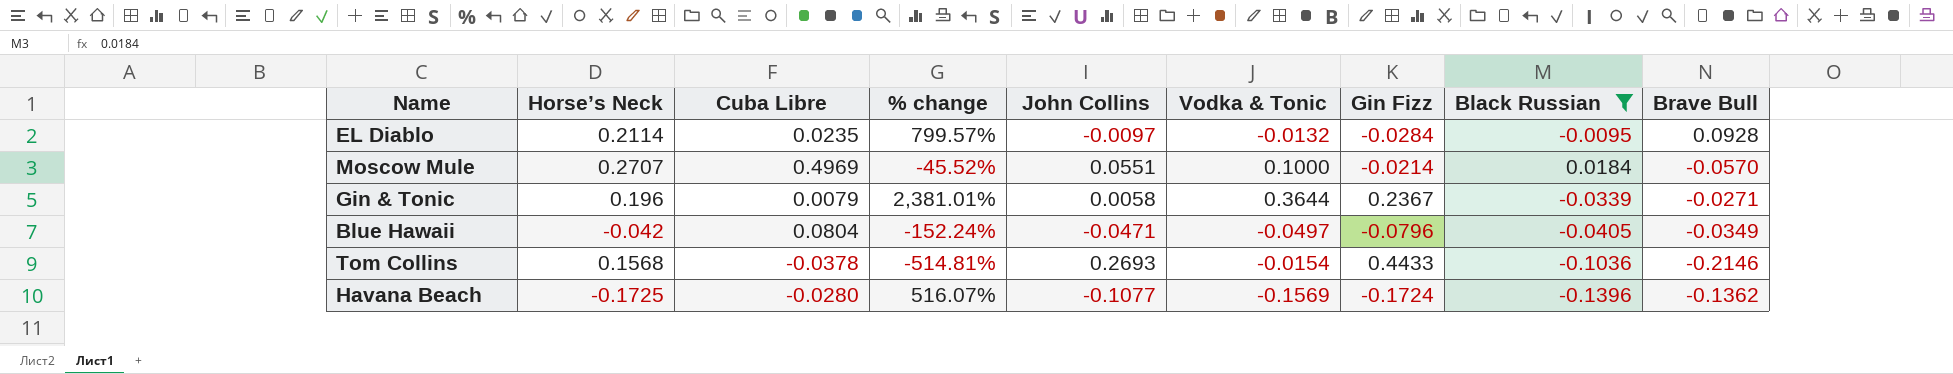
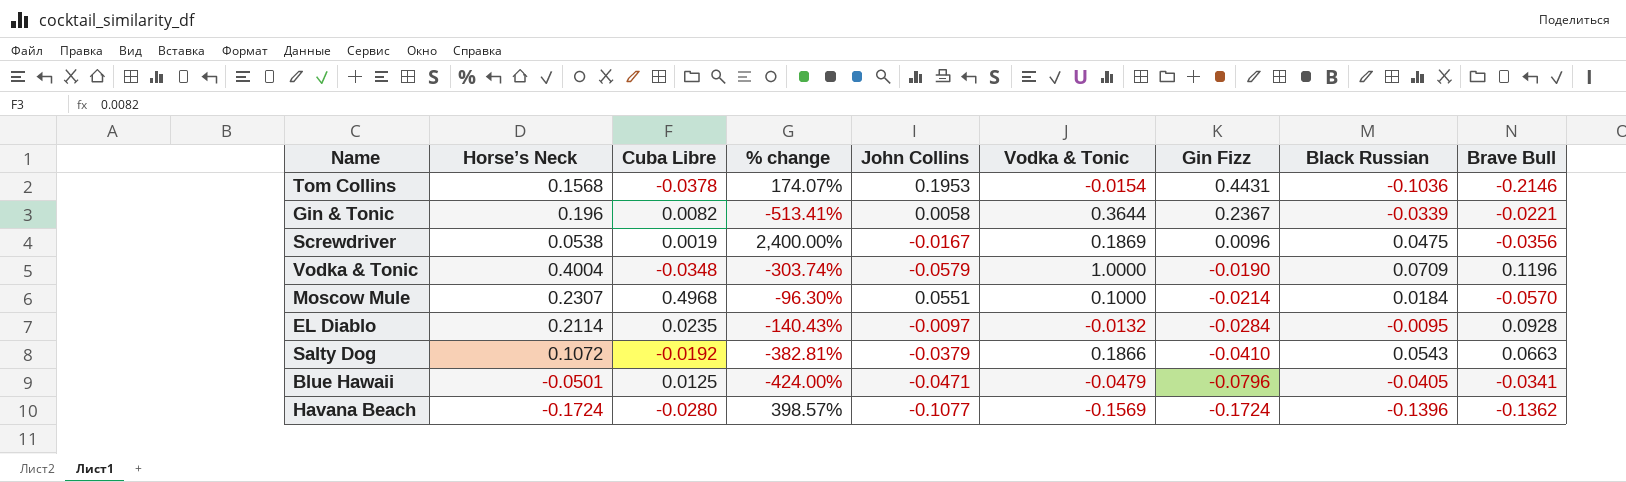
filter: Black Russian <= 0.0184 -> none
row order: none -> Gin Fizz descending
column % change | formula: ([Horse’s Neck] - [Cuba Libre]) / [Cuba Libre] -> ([Black Russian] - [Cuba Libre]) / [Cuba Libre]
Tom Collins | John Collins: 0.2693 -> 0.1953
Tom Collins | Gin Fizz: 0.4433 -> 0.4431
Gin & Tonic | Cuba Libre: 0.0079 -> 0.0082
Gin & Tonic | Brave Bull: -0.0271 -> -0.0221
Moscow Mule | Horse’s Neck: 0.2707 -> 0.2307
Moscow Mule | Cuba Libre: 0.4969 -> 0.4968
Blue Hawaii | Horse’s Neck: -0.042 -> -0.0501
Blue Hawaii | Cuba Libre: 0.0804 -> 0.0125
Blue Hawaii | Vodka & Tonic: -0.0497 -> -0.0479
Blue Hawaii | Brave Bull: -0.0349 -> -0.0341
Havana Beach | Horse’s Neck: -0.1725 -> -0.1724

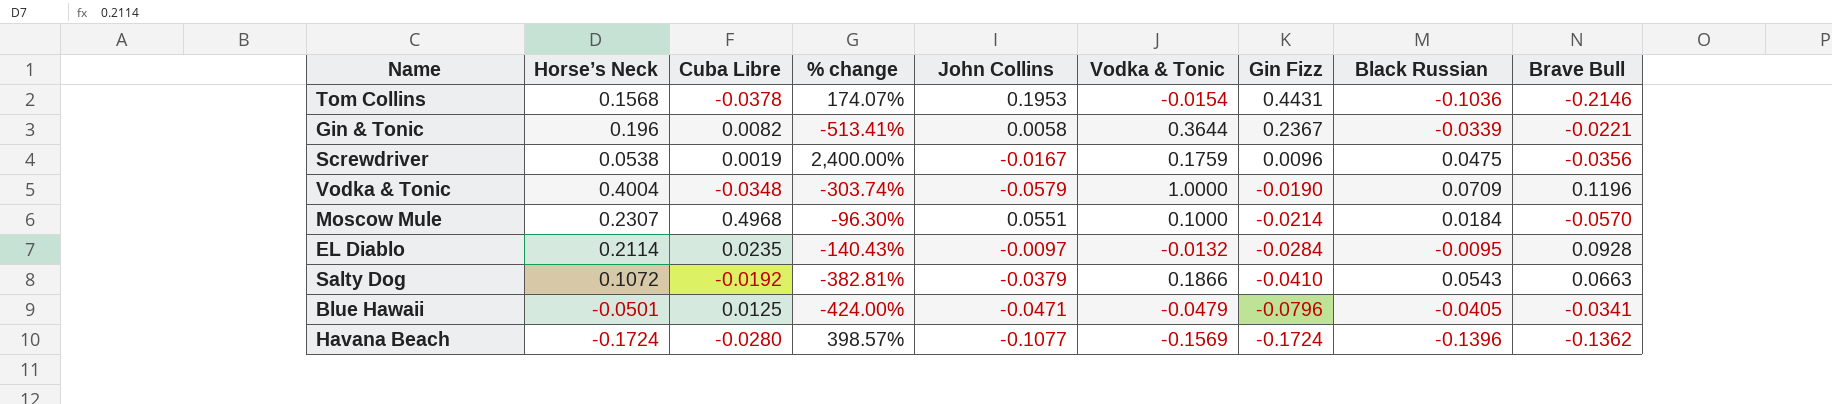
Screwdriver | Vodka & Tonic: 0.1869 -> 0.1759

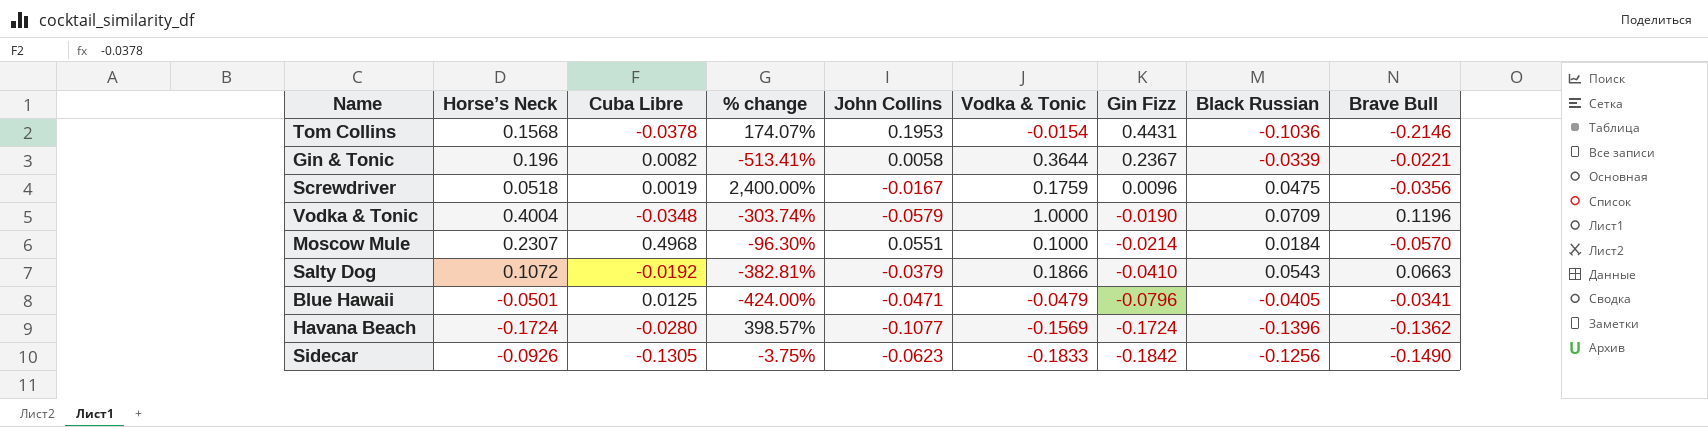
row EL Diablo: 0.2114 | 0.0235 | -140.43% | -0.0097 | -0.0132 | -0.0284 | -0.0095 | 0.0928 -> none
Screwdriver | Horse’s Neck: 0.0538 -> 0.0518
row Sidecar: none -> -0.0926 | -0.1305 | -3.75% | -0.0623 | -0.1833 | -0.1842 | -0.1256 | -0.1490

